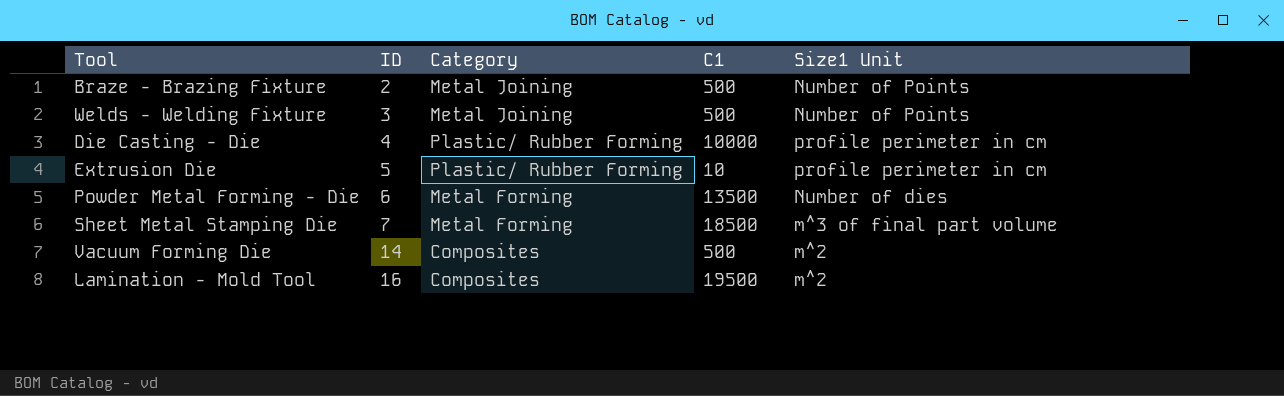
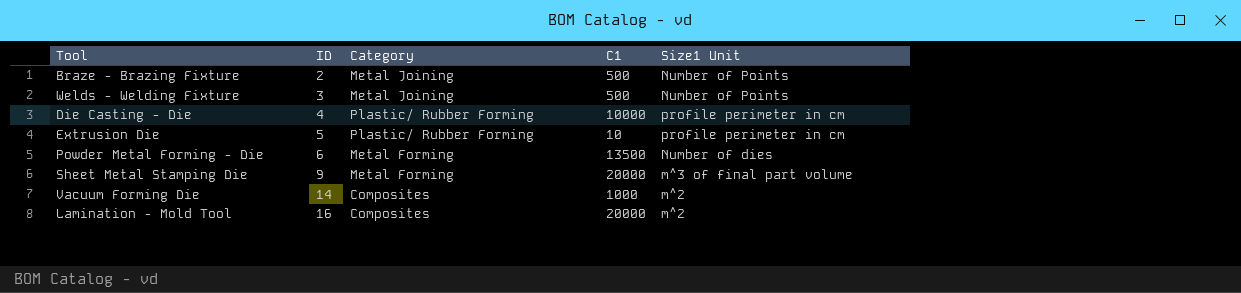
Sheet Metal Stamping Die | ID: 7 -> 9
Sheet Metal Stamping Die | C1: 18500 -> 20000
Vacuum Forming Die | C1: 500 -> 1000
Lamination - Mold Tool | C1: 19500 -> 20000

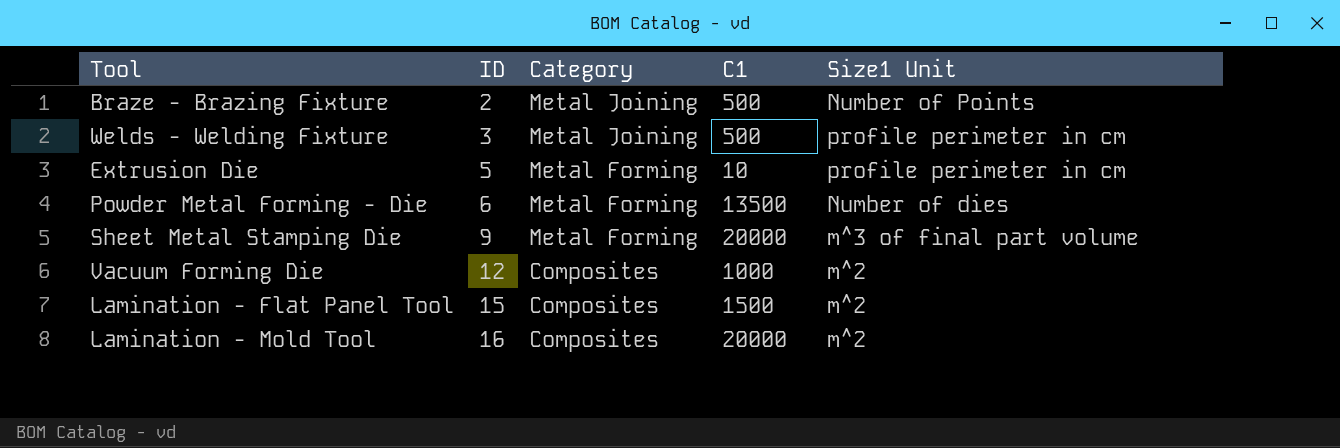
row Die Casting - Die: 4 | Plastic/ Rubber Forming | 10000 | profile perimeter in cm -> none
Welds - Welding Fixture | Size1 Unit: Number of Points -> profile perimeter in cm
Extrusion Die | Category: Plastic/ Rubber Forming -> Metal Forming
Vacuum Forming Die | ID: 14 -> 12
row Lamination - Flat Panel Tool: none -> 15 | Composites | 1500 | m^2

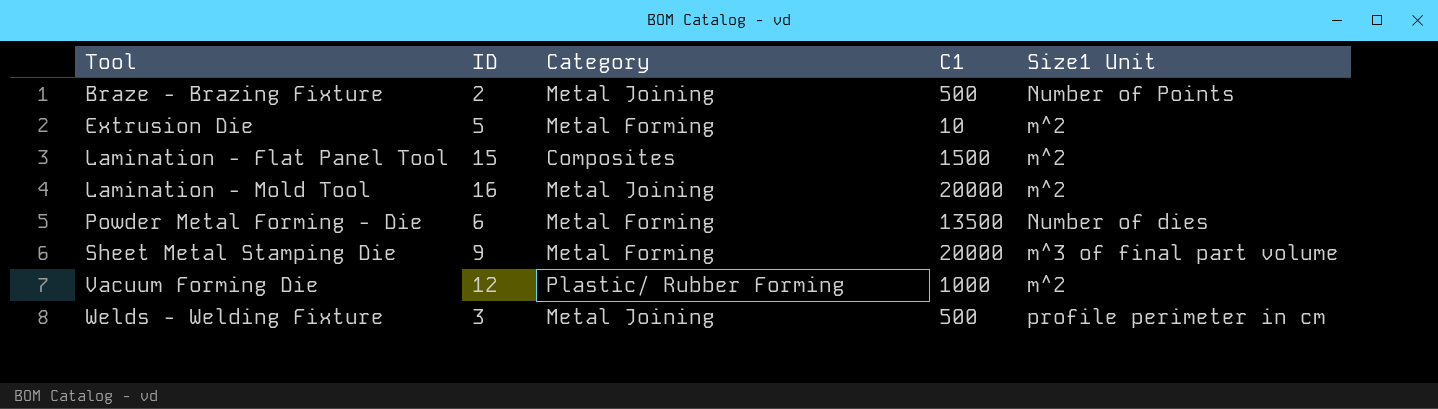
row order: ID ascending -> Tool ascending
Extrusion Die | Size1 Unit: profile perimeter in cm -> m^2
Lamination - Mold Tool | Category: Composites -> Metal Joining
Vacuum Forming Die | Category: Composites -> Plastic/ Rubber Forming

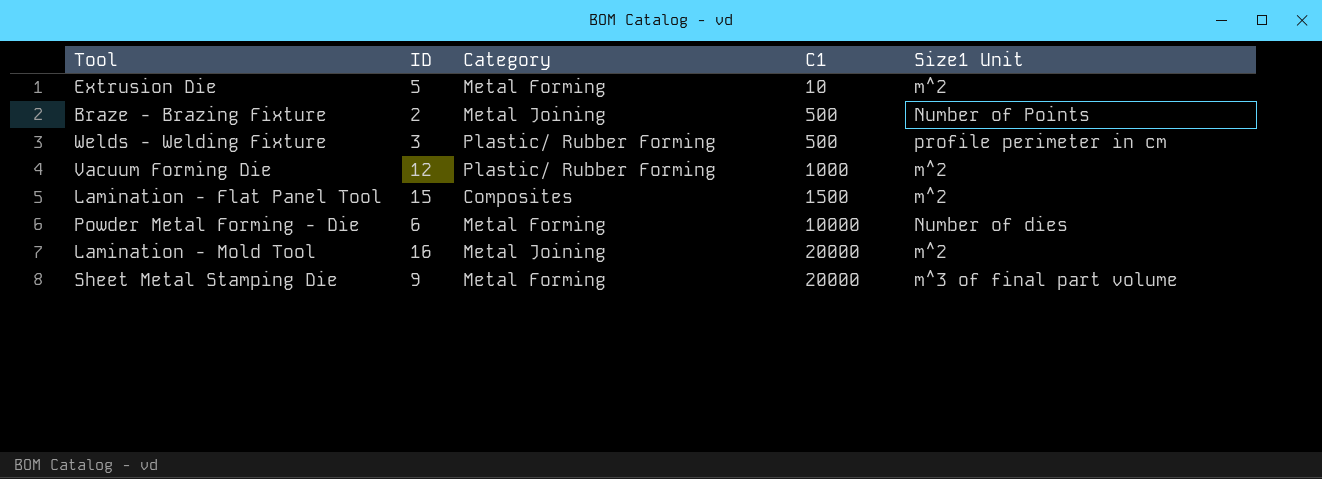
row order: Tool ascending -> C1 ascending
Welds - Welding Fixture | Category: Metal Joining -> Plastic/ Rubber Forming
Powder Metal Forming - Die | C1: 13500 -> 10000

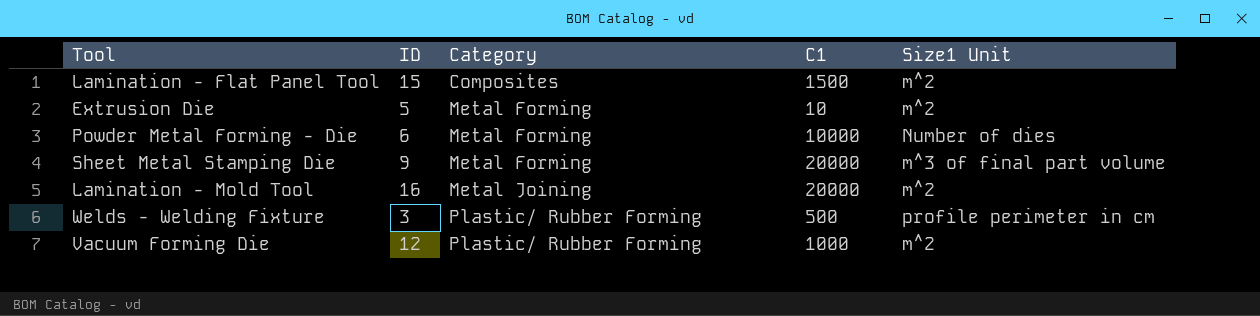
row order: C1 ascending -> Category ascending
row Braze - Brazing Fixture: 2 | Metal Joining | 500 | Number of Points -> none

